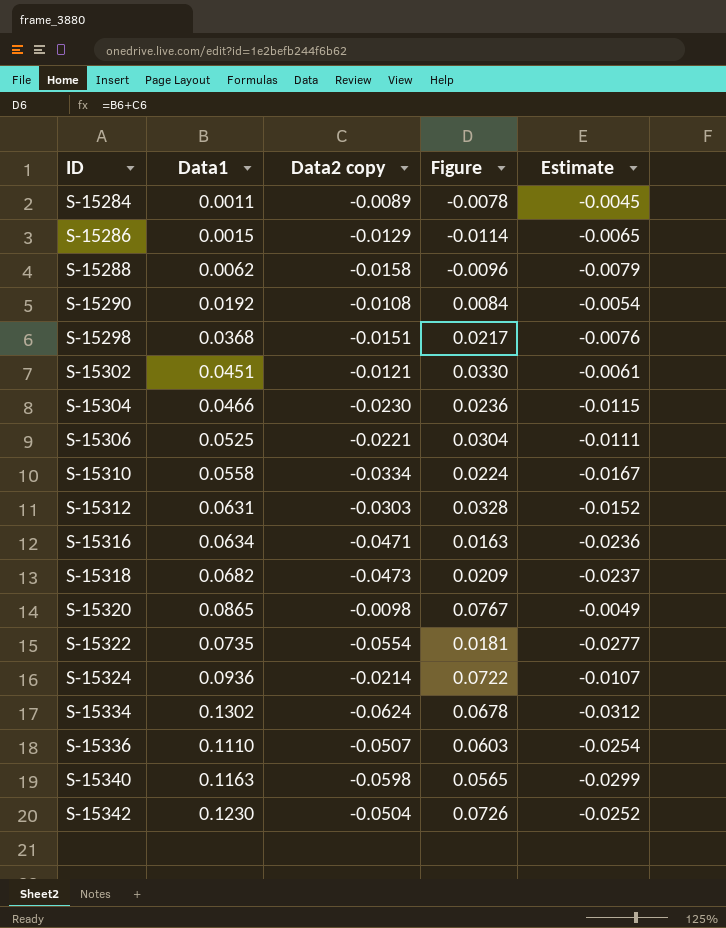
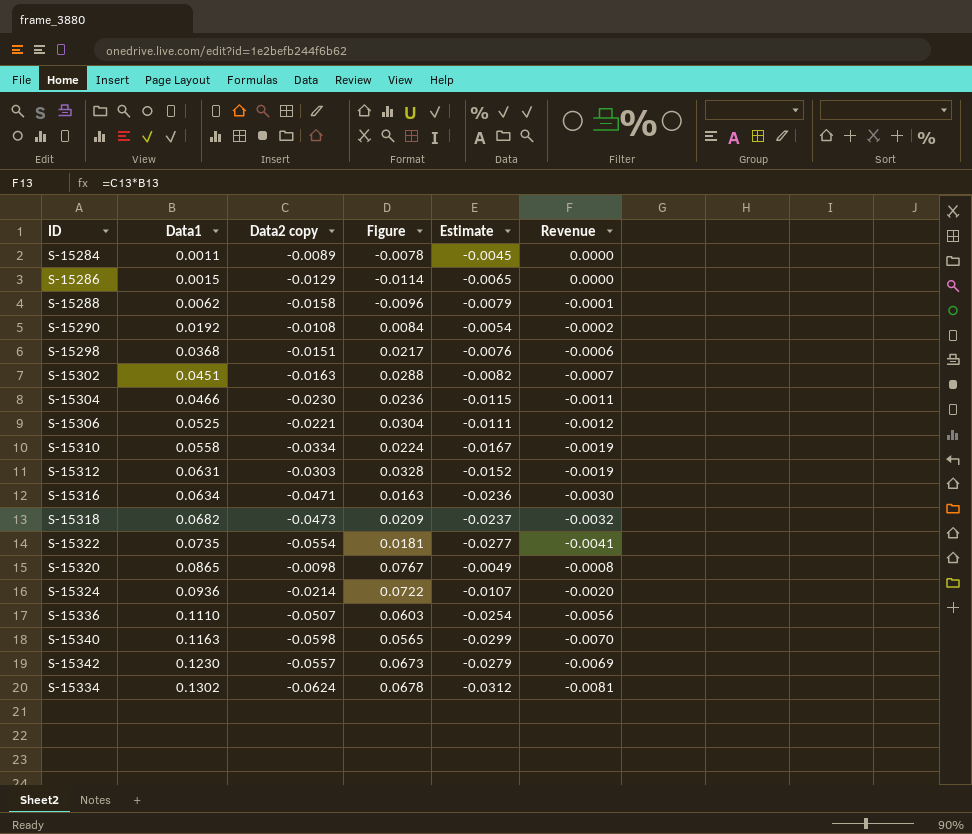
row order: ID ascending -> Data1 ascending
column Revenue | formula: none -> [Data1] * [Data2 copy]
S-15302 | Data2 copy: -0.0121 -> -0.0163
S-15302 | Figure: 0.0330 -> 0.0288
S-15302 | Estimate: -0.0061 -> -0.0082
S-15342 | Data2 copy: -0.0504 -> -0.0557
S-15342 | Figure: 0.0726 -> 0.0673
S-15342 | Estimate: -0.0252 -> -0.0279

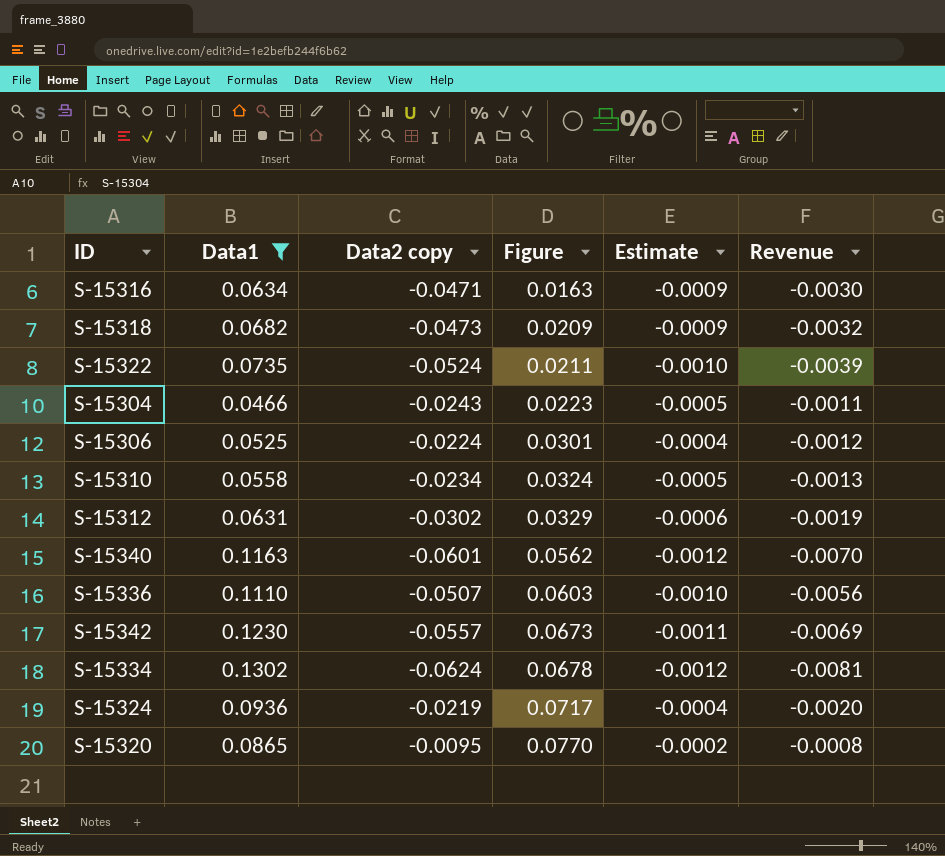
filter: none -> Data1 >= 0.0466
row order: Data1 ascending -> Figure ascending
column Estimate | formula: [Data2 copy] * 0.5 -> [Data2 copy] * 0.02
S-15322 | Data2 copy: -0.0554 -> -0.0524
S-15322 | Figure: 0.0181 -> 0.0211
S-15322 | Revenue: -0.0041 -> -0.0039
S-15304 | Data2 copy: -0.0230 -> -0.0243
S-15304 | Figure: 0.0236 -> 0.0223
S-15306 | Data2 copy: -0.0221 -> -0.0224
S-15306 | Figure: 0.0304 -> 0.0301
S-15310 | Data2 copy: -0.0334 -> -0.0234
S-15310 | Figure: 0.0224 -> 0.0324
S-15310 | Revenue: -0.0019 -> -0.0013
S-15312 | Data2 copy: -0.0303 -> -0.0302
S-15312 | Figure: 0.0328 -> 0.0329
S-15340 | Data2 copy: -0.0598 -> -0.0601
S-15340 | Figure: 0.0565 -> 0.0562
S-15324 | Data2 copy: -0.0214 -> -0.0219
S-15324 | Figure: 0.0722 -> 0.0717
S-15320 | Data2 copy: -0.0098 -> -0.0095
S-15320 | Figure: 0.0767 -> 0.0770

